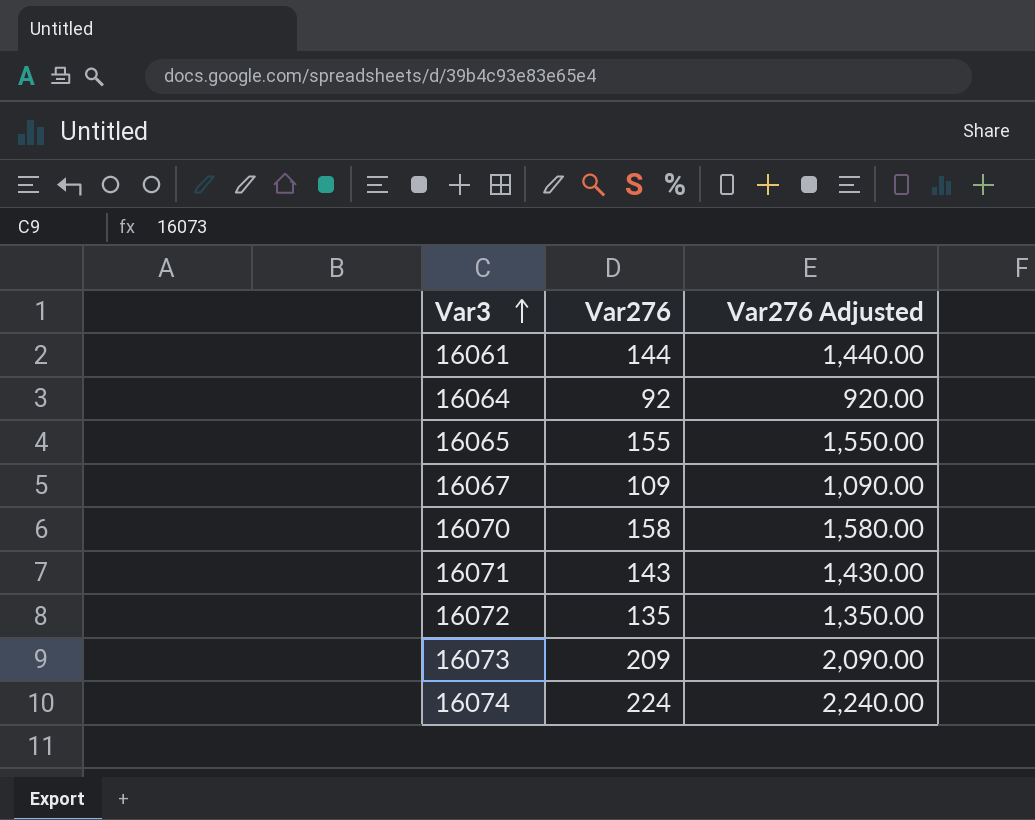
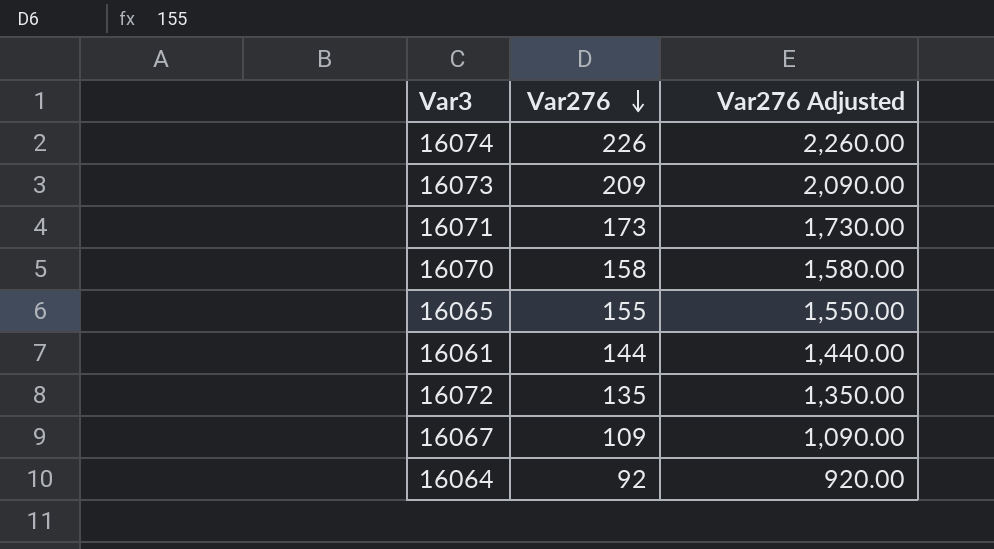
row order: Var3 ascending -> Var276 descending
16074 | Var276: 224 -> 226
16074 | Var276 Adjusted: 2,240.00 -> 2,260.00
16071 | Var276: 143 -> 173
16071 | Var276 Adjusted: 1,430.00 -> 1,730.00

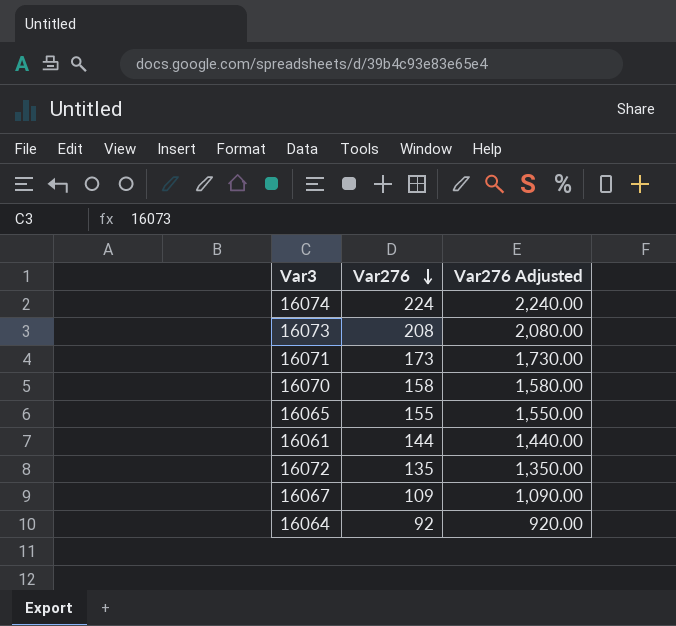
16074 | Var276: 226 -> 224
16074 | Var276 Adjusted: 2,260.00 -> 2,240.00
16073 | Var276: 209 -> 208
16073 | Var276 Adjusted: 2,090.00 -> 2,080.00

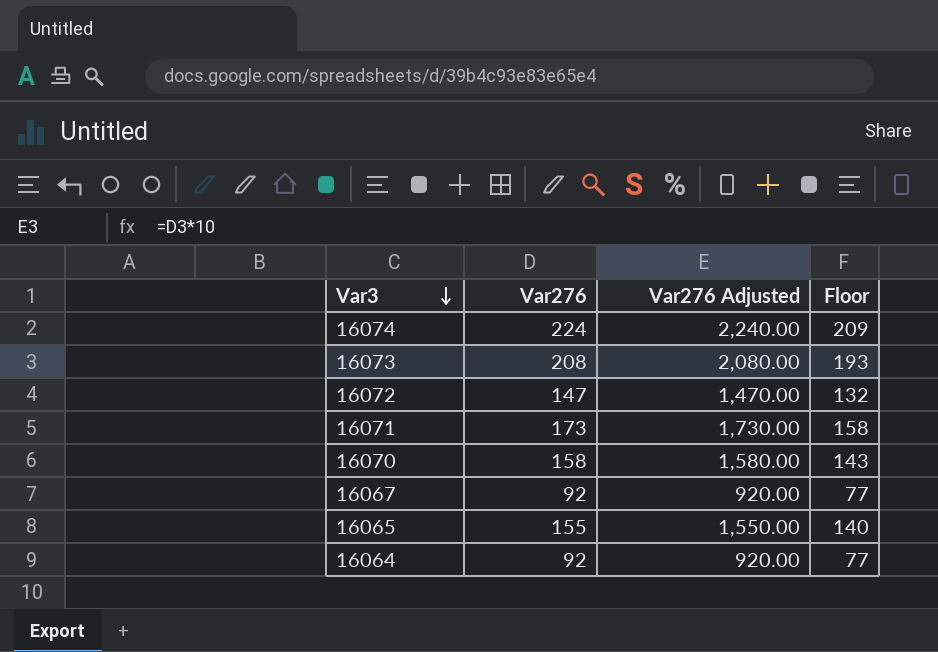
row order: Var276 descending -> Var3 descending
column Floor | formula: none -> [Var276] - 15
row 16061: 144 | 1,440.00 -> none
16072 | Var276: 135 -> 147
16072 | Var276 Adjusted: 1,350.00 -> 1,470.00
16067 | Var276: 109 -> 92
16067 | Var276 Adjusted: 1,090.00 -> 920.00

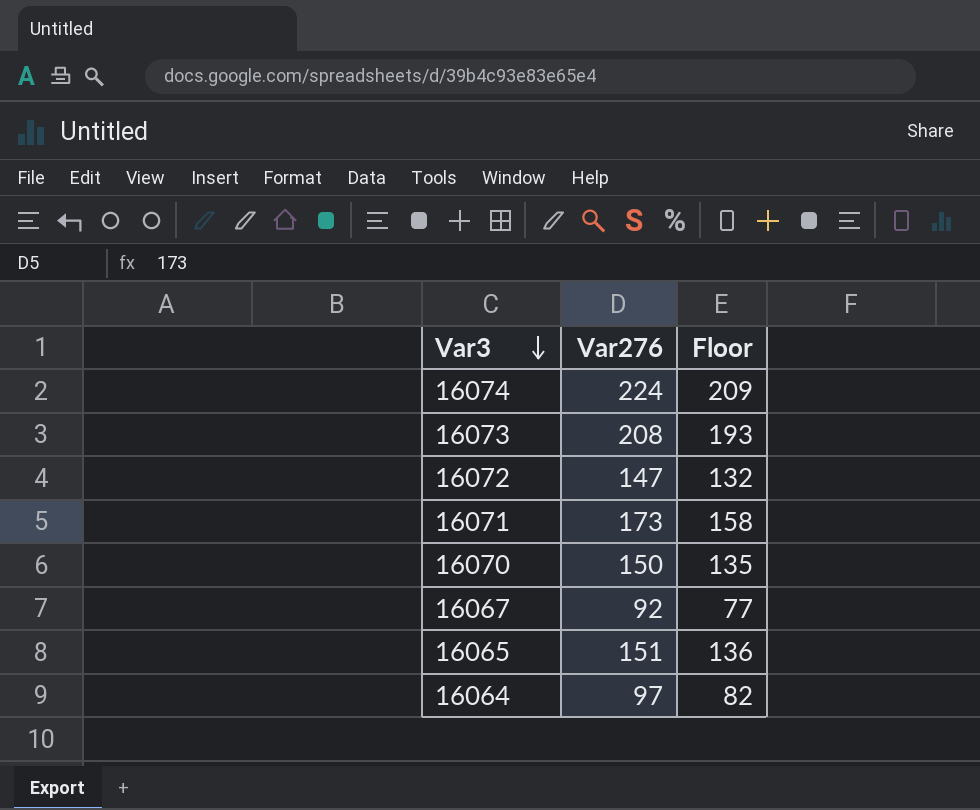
column Var276 Adjusted | formula: [Var276] * 10 -> none
16070 | Var276: 158 -> 150
16070 | Floor: 143 -> 135
16065 | Var276: 155 -> 151
16065 | Floor: 140 -> 136
16064 | Var276: 92 -> 97
16064 | Floor: 77 -> 82

